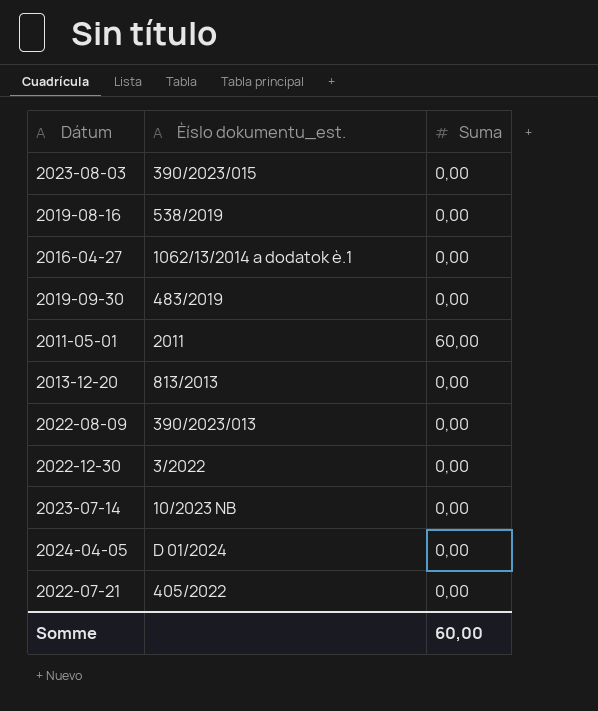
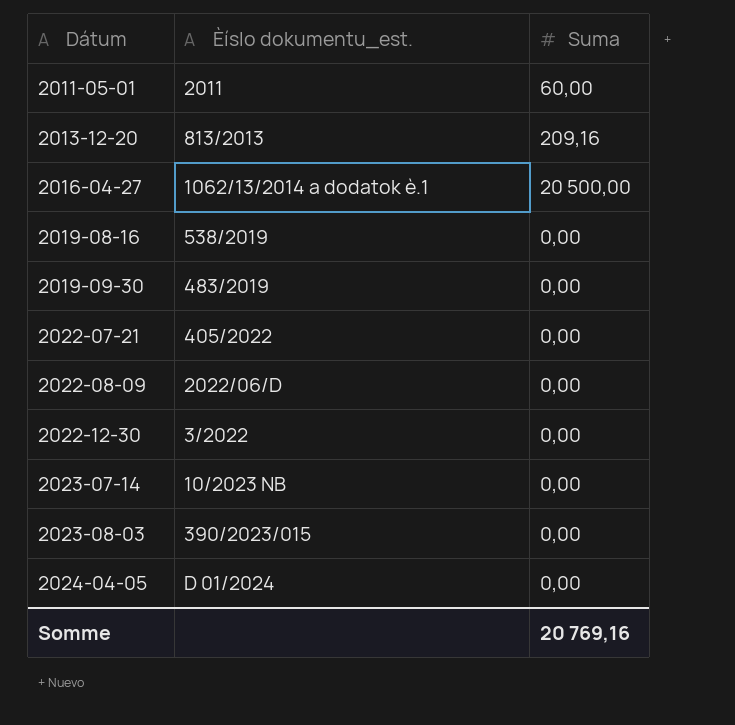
row order: none -> Dátum ascending
2013-12-20 | Suma: 0,00 -> 209,16
2016-04-27 | Suma: 0,00 -> 20 500,00
2022-08-09 | Èíslo dokumentu_est.: 390/2023/013 -> 2022/06/D
Somme | Suma: 60,00 -> 20 769,16

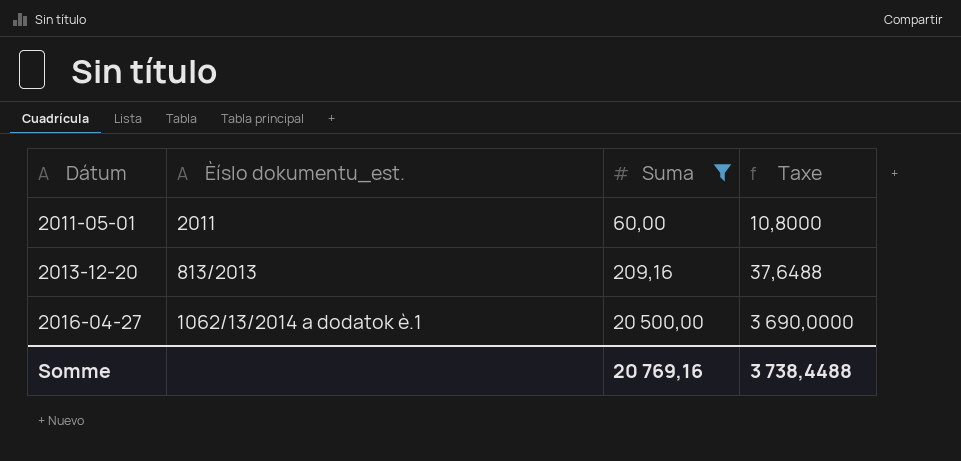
filter: none -> Suma != 0,00
column Taxe | formula: none -> [Suma] * 0,18

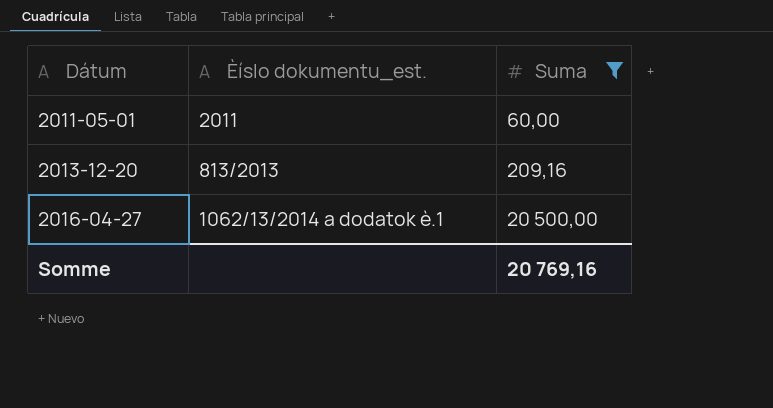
column Taxe | formula: [Suma] * 0,18 -> none

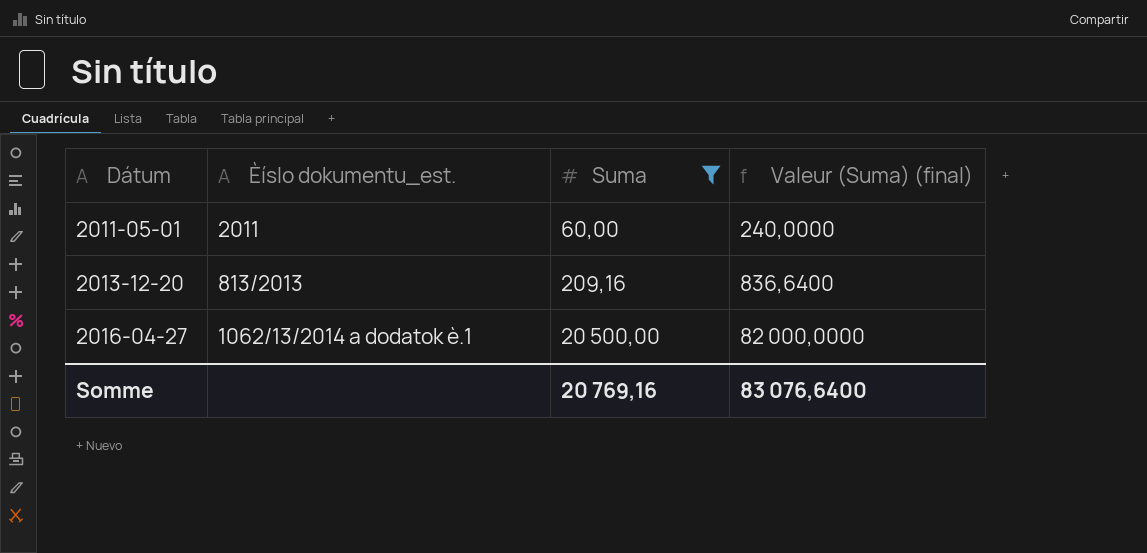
column Valeur (Suma) (final) | formula: none -> [Suma] * 4

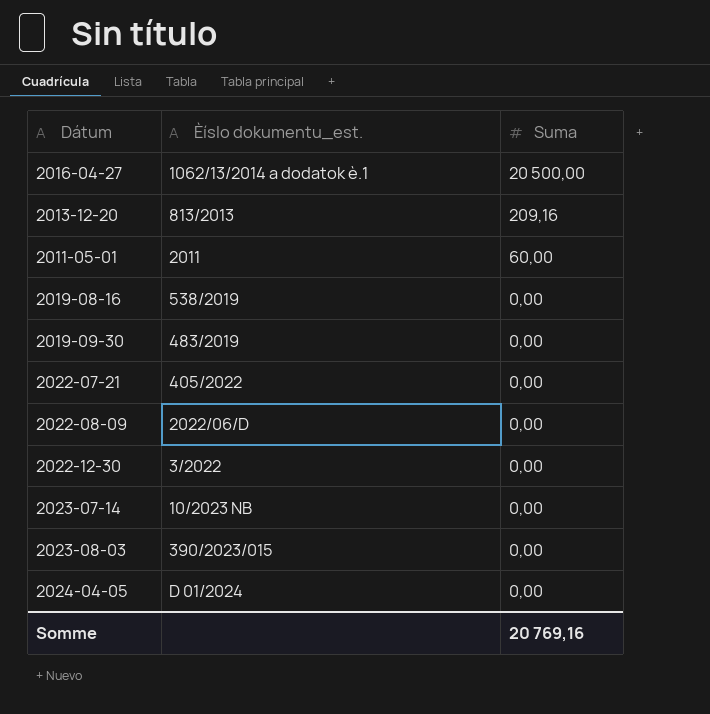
filter: Suma != 0,00 -> none
row order: Dátum ascending -> Suma descending
column Valeur (Suma) (final) | formula: [Suma] * 4 -> none

